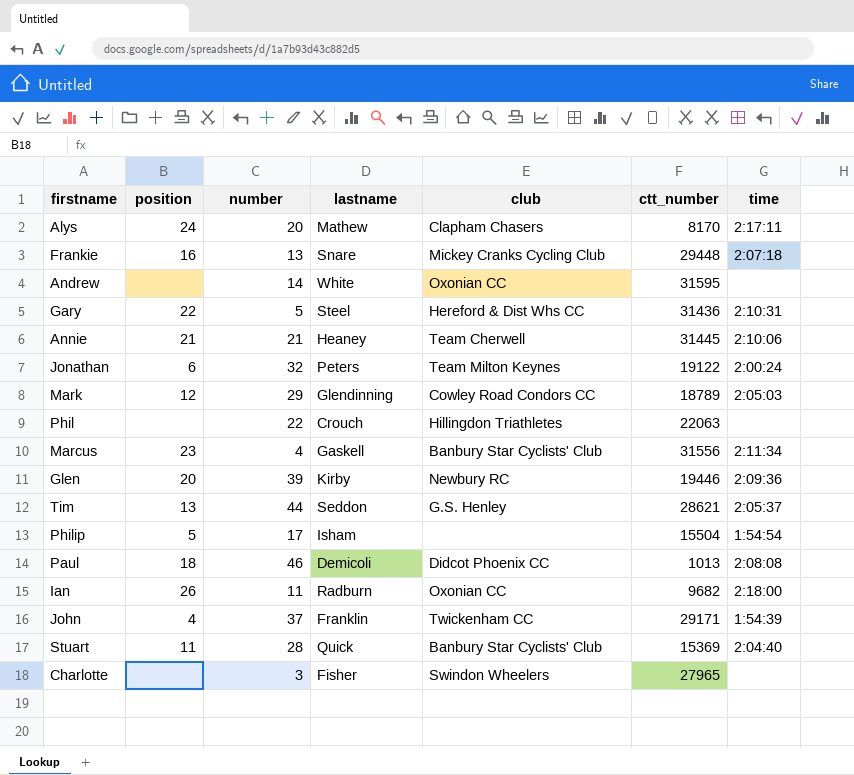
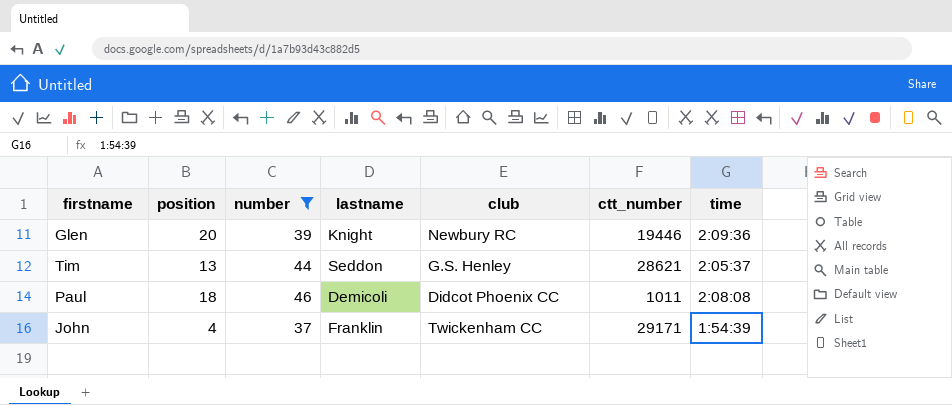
filter: none -> number >= 37
Glen | lastname: Kirby -> Knight
Paul | ctt_number: 1013 -> 1011

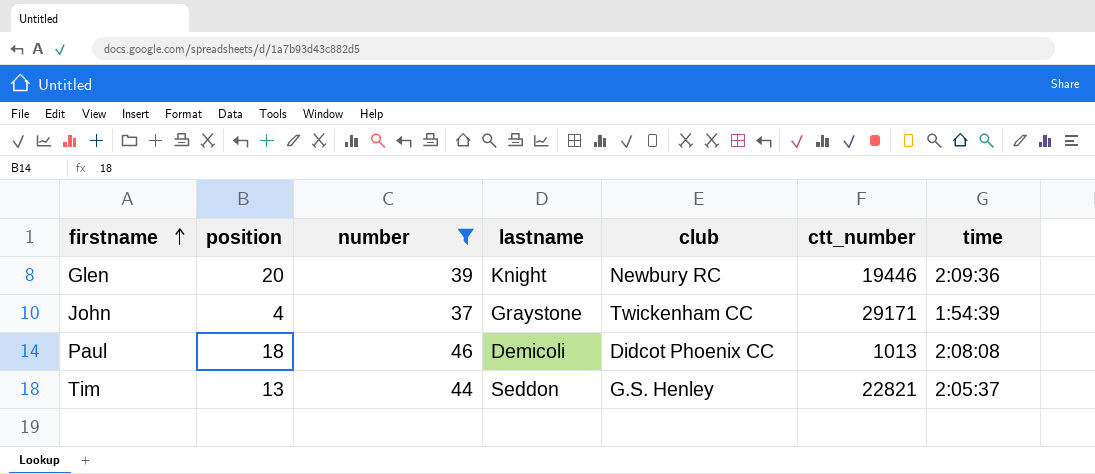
row order: none -> firstname ascending
John | lastname: Franklin -> Graystone
Paul | ctt_number: 1011 -> 1013
Tim | ctt_number: 28621 -> 22821

